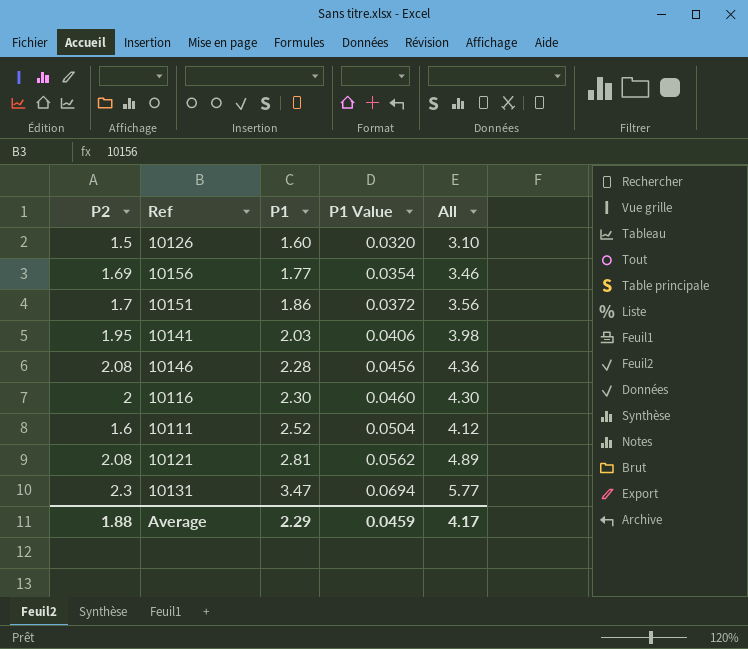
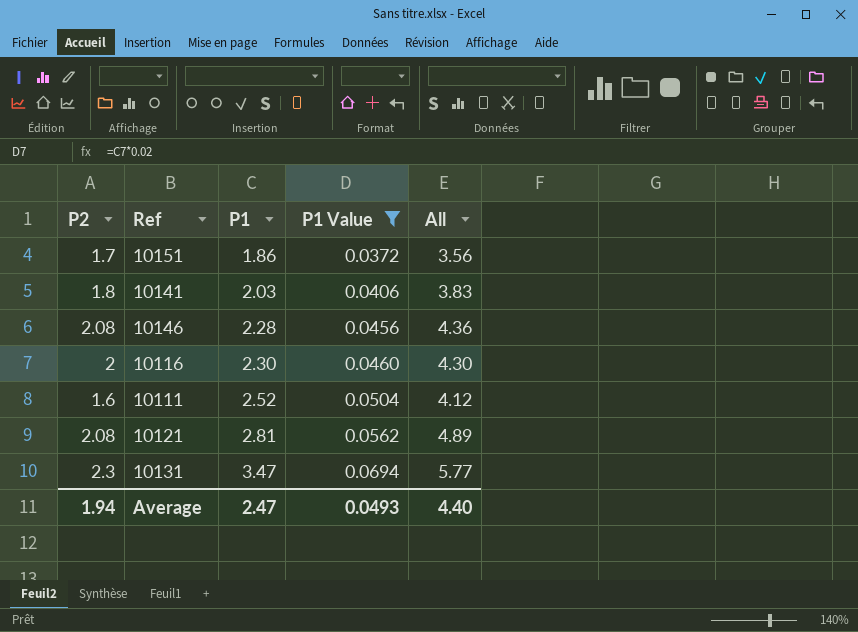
filter: none -> P1 Value >= 0.0372
10141 | P2: 1.95 -> 1.8
10141 | All: 3.98 -> 3.83
Average | P2: 1.88 -> 1.94
Average | P1: 2.29 -> 2.47
Average | P1 Value: 0.0459 -> 0.0493
Average | All: 4.17 -> 4.40

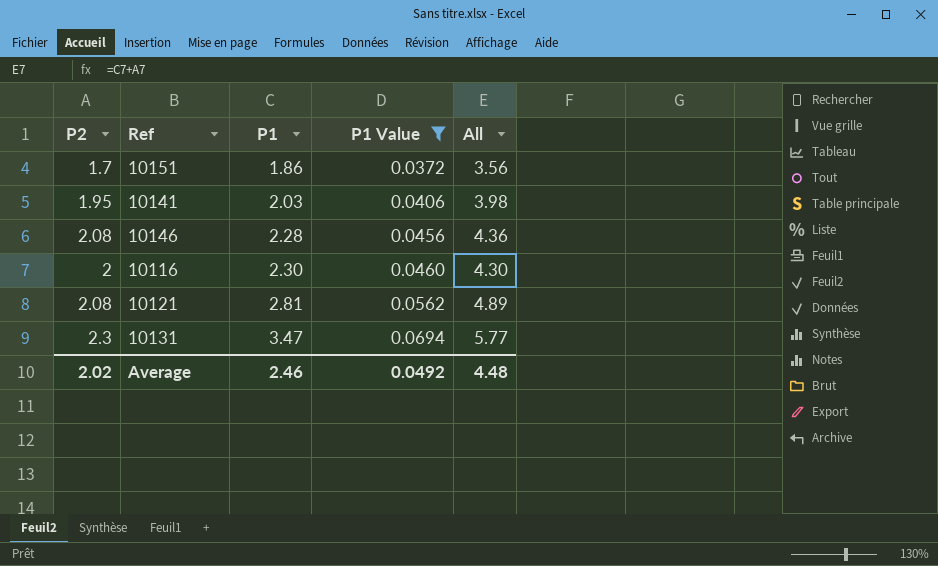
row 10111: 1.6 | 2.52 | 0.0504 | 4.12 -> none
10141 | P2: 1.8 -> 1.95
10141 | All: 3.83 -> 3.98
Average | P2: 1.94 -> 2.02
Average | P1: 2.47 -> 2.46
Average | P1 Value: 0.0493 -> 0.0492
Average | All: 4.40 -> 4.48

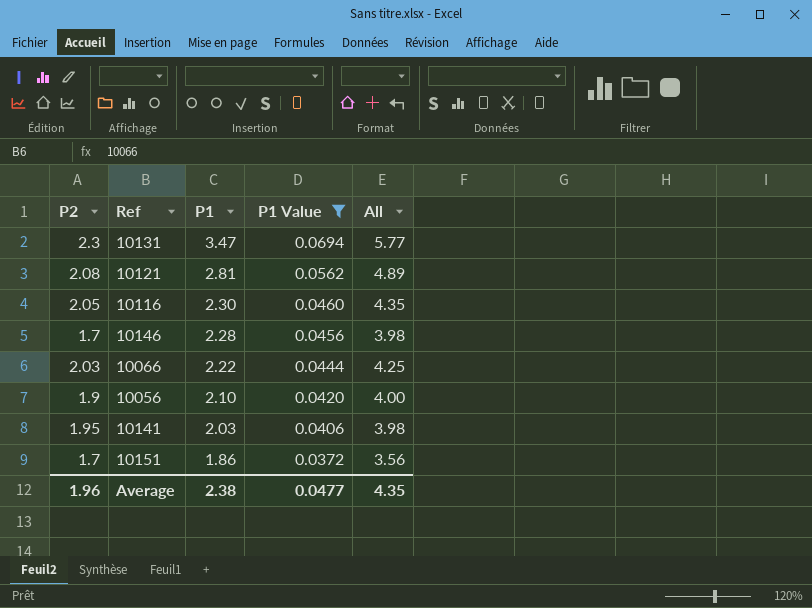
row order: P1 ascending -> P1 descending
10116 | P2: 2 -> 2.05
10116 | All: 4.30 -> 4.35
10146 | P2: 2.08 -> 1.7
10146 | All: 4.36 -> 3.98
row 10066: none -> 2.03 | 2.22 | 0.0444 | 4.25
row 10056: none -> 1.9 | 2.10 | 0.0420 | 4.00
Average | P2: 2.02 -> 1.96
Average | P1: 2.46 -> 2.38
Average | P1 Value: 0.0492 -> 0.0477
Average | All: 4.48 -> 4.35

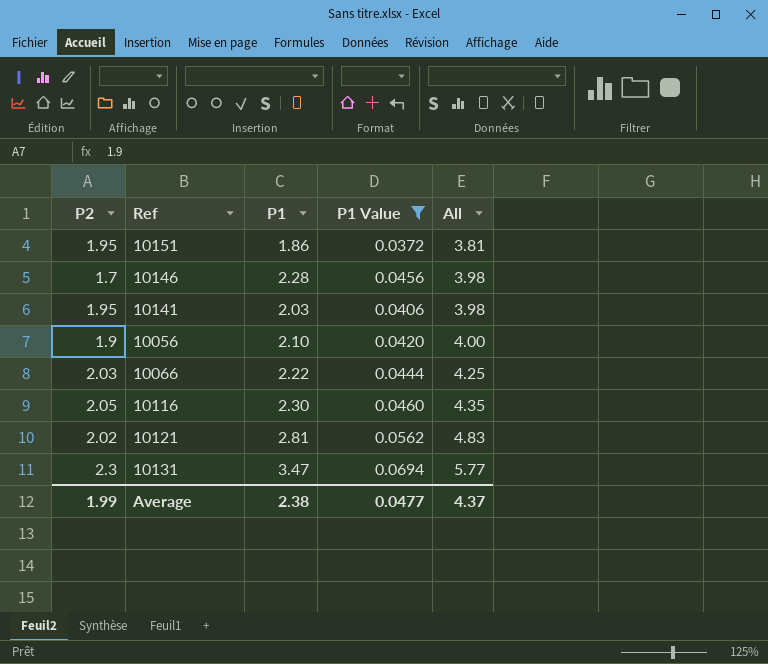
row order: P1 descending -> All ascending
10151 | P2: 1.7 -> 1.95
10151 | All: 3.56 -> 3.81
10121 | P2: 2.08 -> 2.02
10121 | All: 4.89 -> 4.83
Average | P2: 1.96 -> 1.99
Average | All: 4.35 -> 4.37

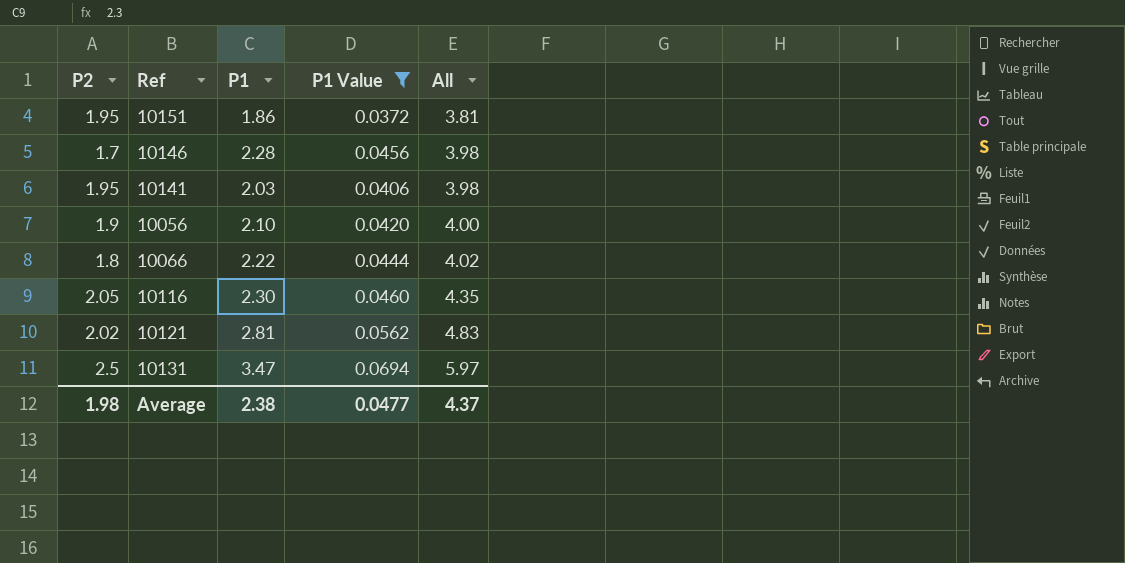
10066 | P2: 2.03 -> 1.8
10066 | All: 4.25 -> 4.02
10131 | P2: 2.3 -> 2.5
10131 | All: 5.77 -> 5.97
Average | P2: 1.99 -> 1.98

